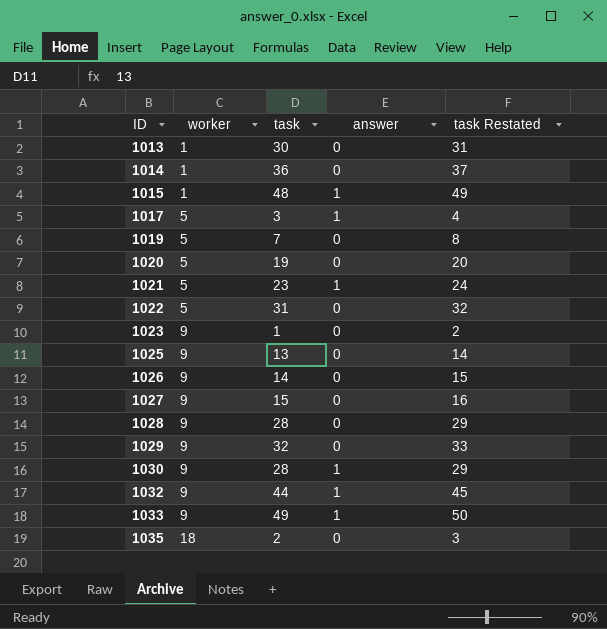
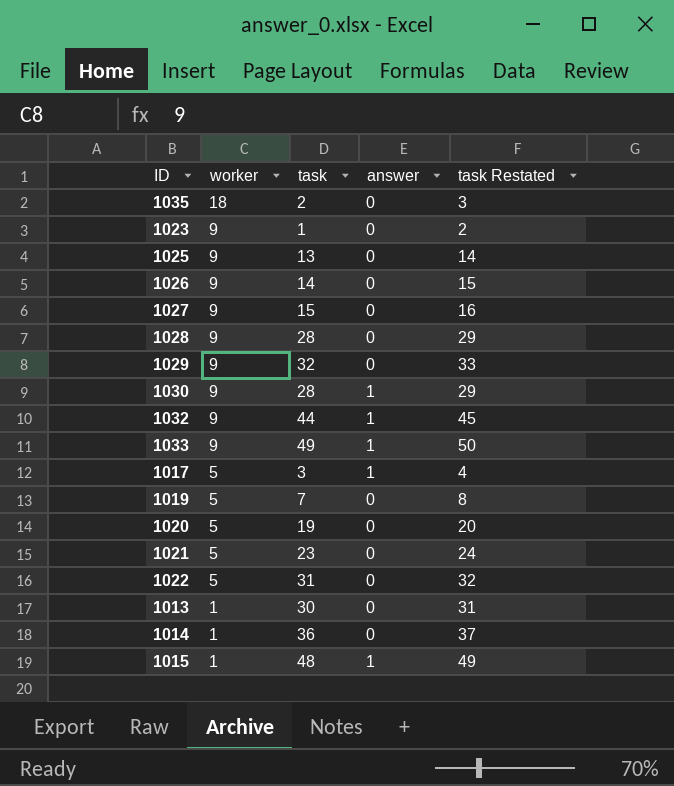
row order: ID ascending -> worker descending
1021 | answer: 1 -> 0

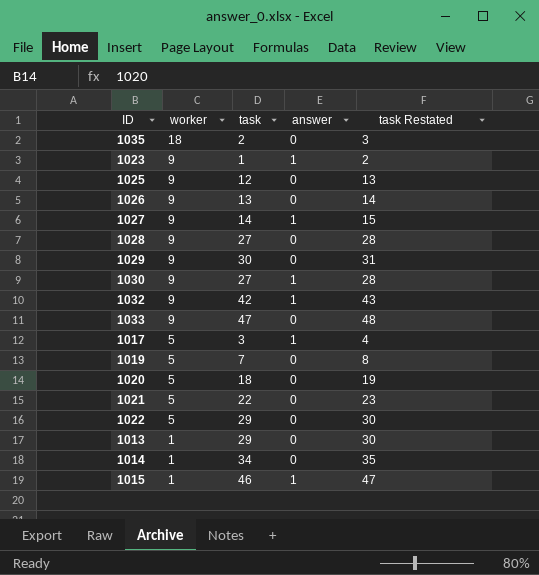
1023 | answer: 0 -> 1
1025 | task: 13 -> 12
1025 | task Restated: 14 -> 13
1026 | task: 14 -> 13
1026 | task Restated: 15 -> 14
1027 | task: 15 -> 14
1027 | answer: 0 -> 1
1027 | task Restated: 16 -> 15
1028 | task: 28 -> 27
1028 | task Restated: 29 -> 28
1029 | task: 32 -> 30
1029 | task Restated: 33 -> 31
1030 | task: 28 -> 27
1030 | task Restated: 29 -> 28
1032 | task: 44 -> 42
1032 | task Restated: 45 -> 43
1033 | task: 49 -> 47
1033 | answer: 1 -> 0
1033 | task Restated: 50 -> 48
1020 | task: 19 -> 18
1020 | task Restated: 20 -> 19
1021 | task: 23 -> 22
1021 | task Restated: 24 -> 23
1022 | task: 31 -> 29
1022 | task Restated: 32 -> 30
1013 | task: 30 -> 29
1013 | task Restated: 31 -> 30
1014 | task: 36 -> 34
1014 | task Restated: 37 -> 35
1015 | task: 48 -> 46
1015 | task Restated: 49 -> 47

